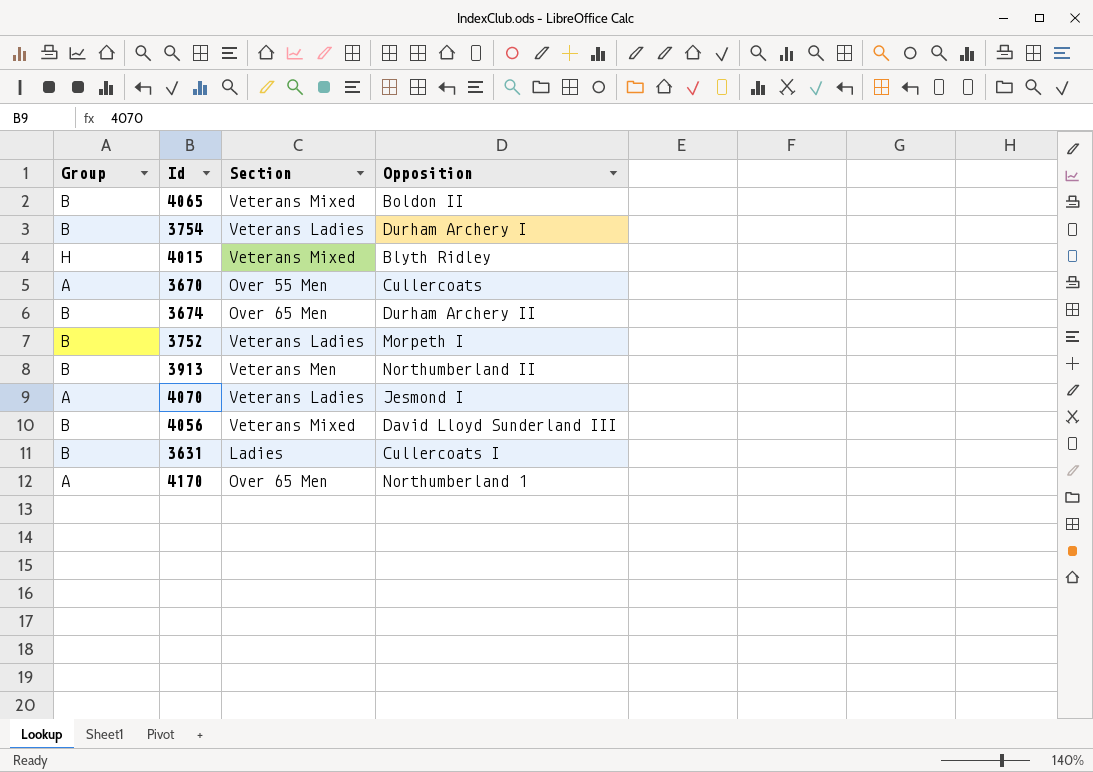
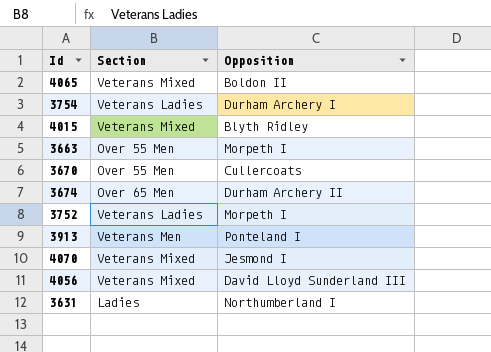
column Group | position: 1 -> none
row 4170: A | Over 65 Men | Northumberland 1 -> none
row 3663: none -> Over 55 Men | Morpeth I
3913 | Opposition: Northumberland II -> Ponteland I
4070 | Section: Veterans Ladies -> Veterans Mixed
3631 | Opposition: Cullercoats I -> Northumberland I

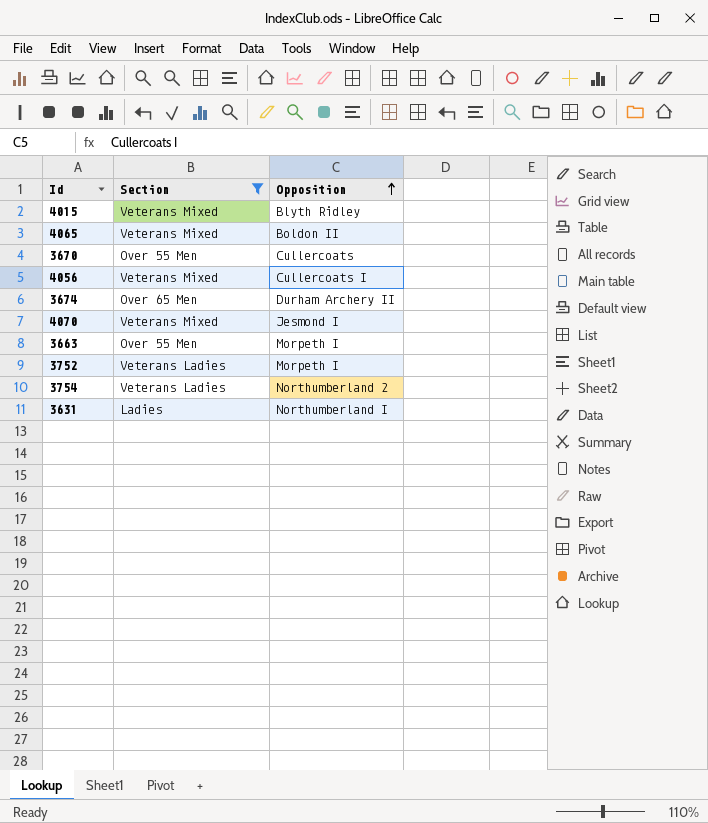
filter: none -> Section != Veterans Men
row order: none -> Opposition ascending
4056 | Opposition: David Lloyd Sunderland III -> Cullercoats I
3754 | Opposition: Durham Archery I -> Northumberland 2

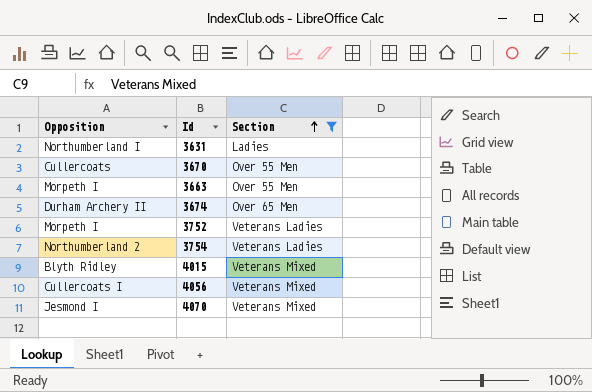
row order: Opposition ascending -> Section ascending
column Opposition | position: 3 -> 1
row 4065: Veterans Mixed | Boldon II -> none

